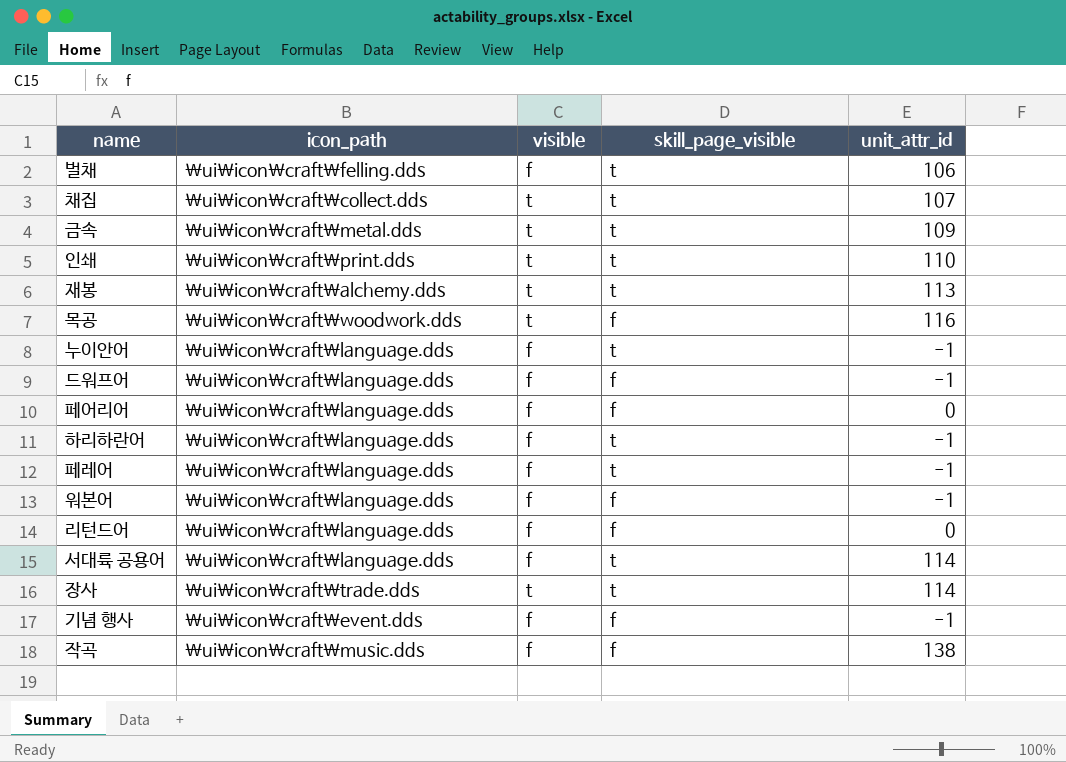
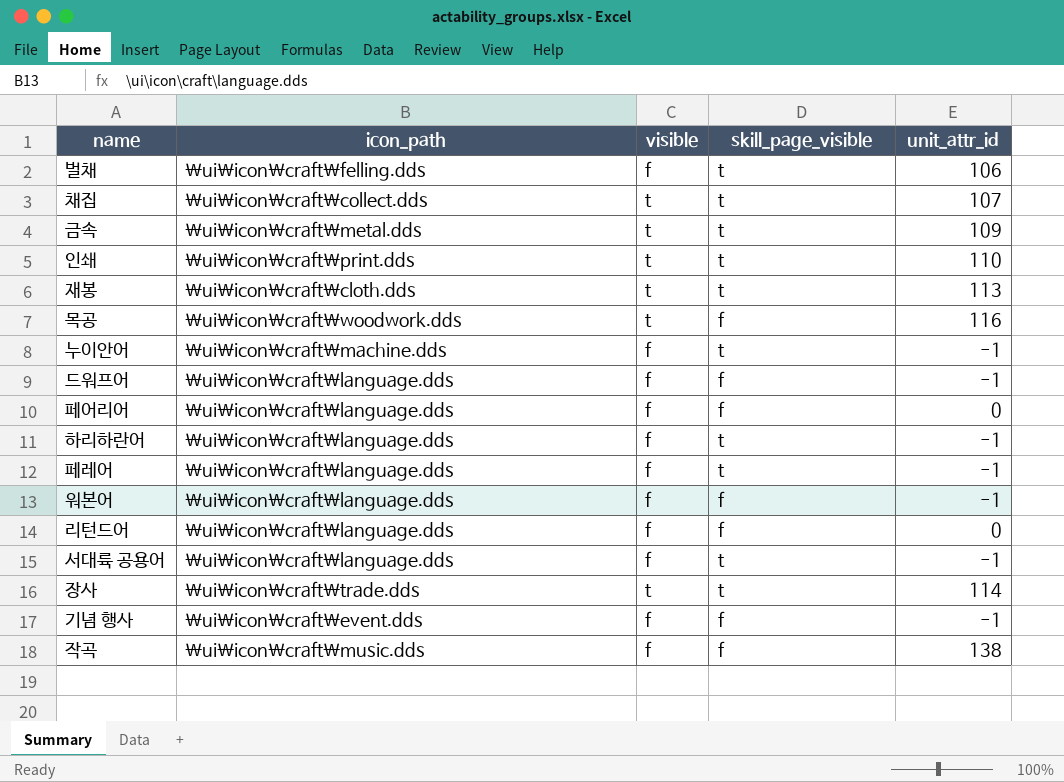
재봉 | icon_path: \ui\icon\craft\alchemy.dds -> \ui\icon\craft\cloth.dds
누이안어 | icon_path: \ui\icon\craft\language.dds -> \ui\icon\craft\machine.dds
서대륙 공용어 | unit_attr_id: 114 -> -1

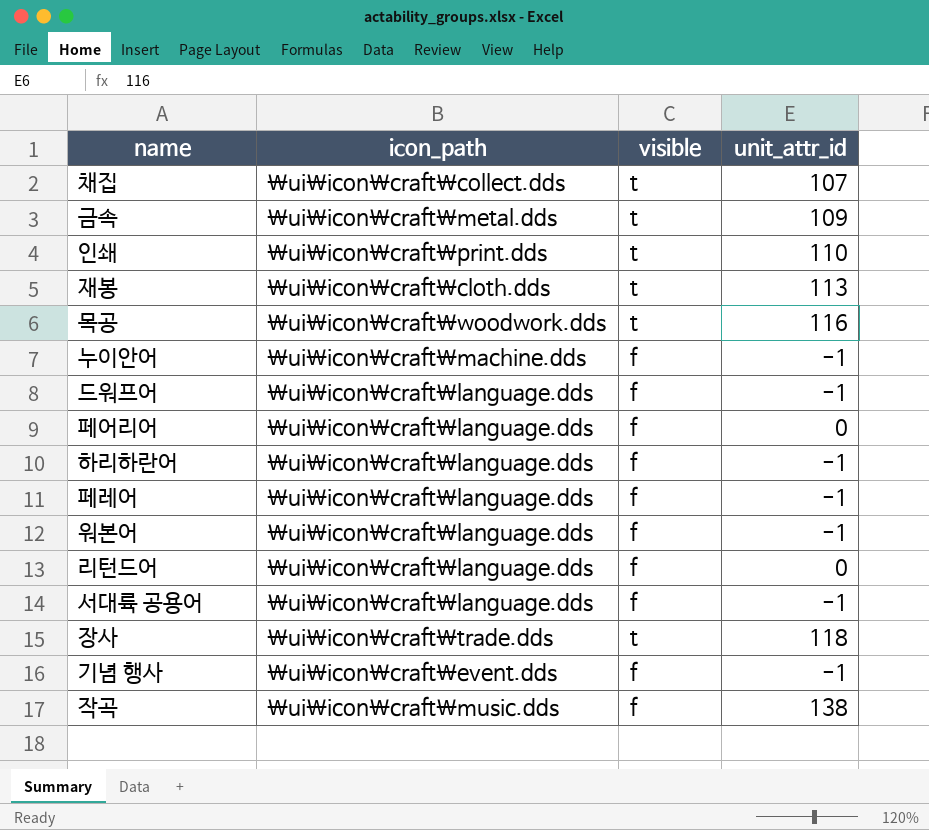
column skill_page_visible | position: 4 -> none
row 벌채: \ui\icon\craft\felling.dds | f | t | 106 -> none
장사 | unit_attr_id: 114 -> 118

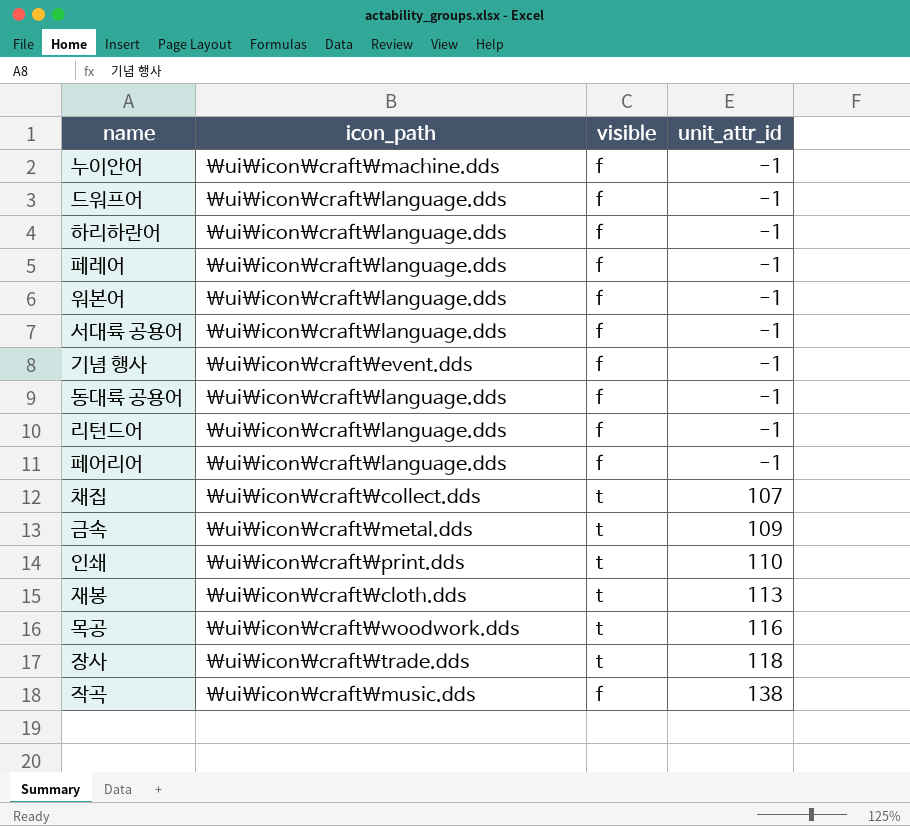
row order: none -> unit_attr_id ascending
row 동대륙 공용어: none -> \ui\icon\craft\language.dds | f | -1
리턴드어 | unit_attr_id: 0 -> -1
페어리어 | unit_attr_id: 0 -> -1

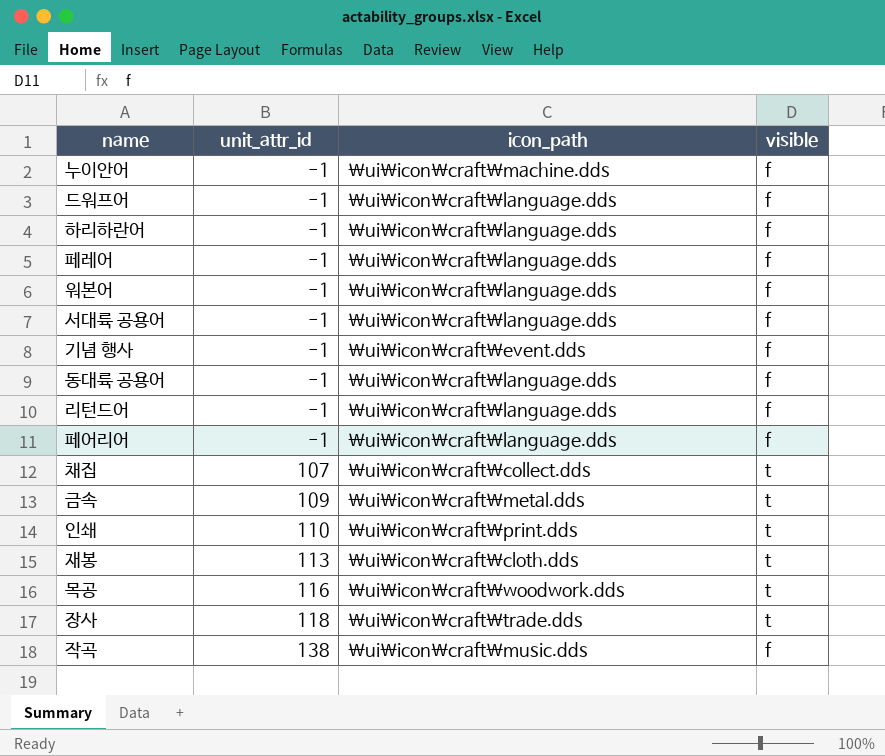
column unit_attr_id | position: 4 -> 2

